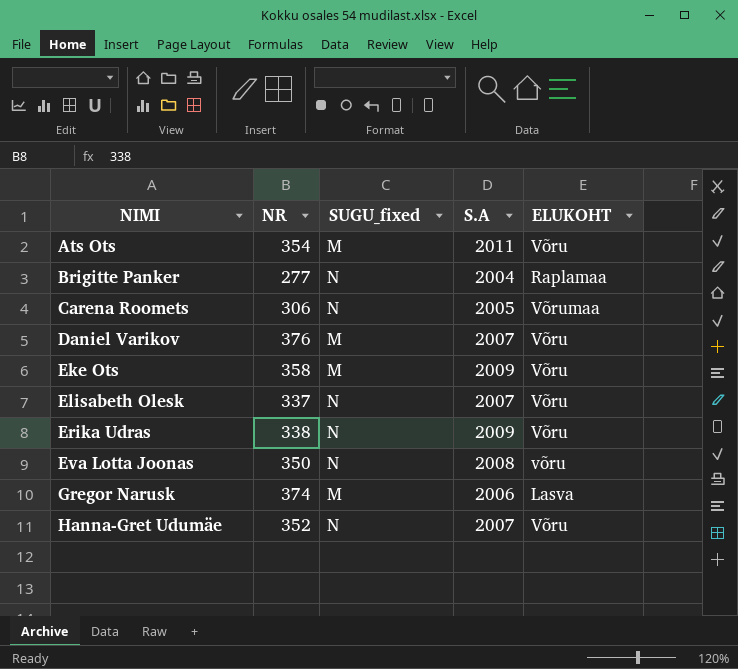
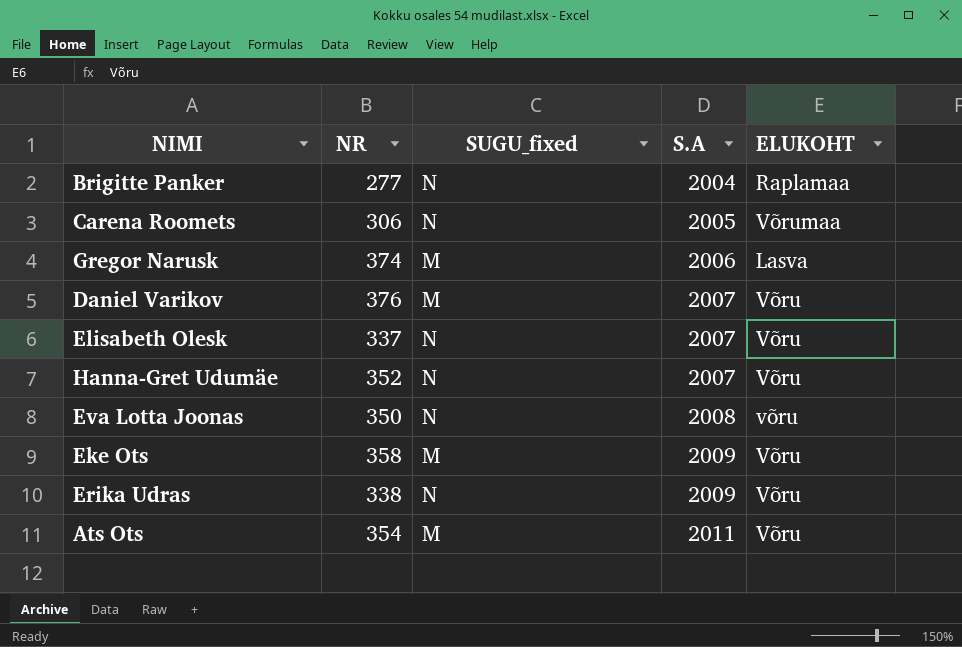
row order: NIMI ascending -> S.A ascending

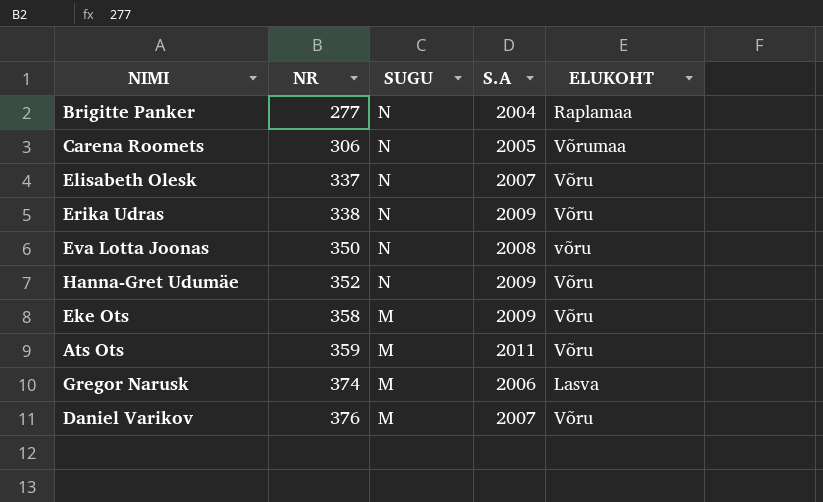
row order: S.A ascending -> NR ascending
column name: SUGU_fixed -> SUGU
Hanna-Gret Udumäe | S.A: 2007 -> 2009
Ats Ots | NR: 354 -> 359

